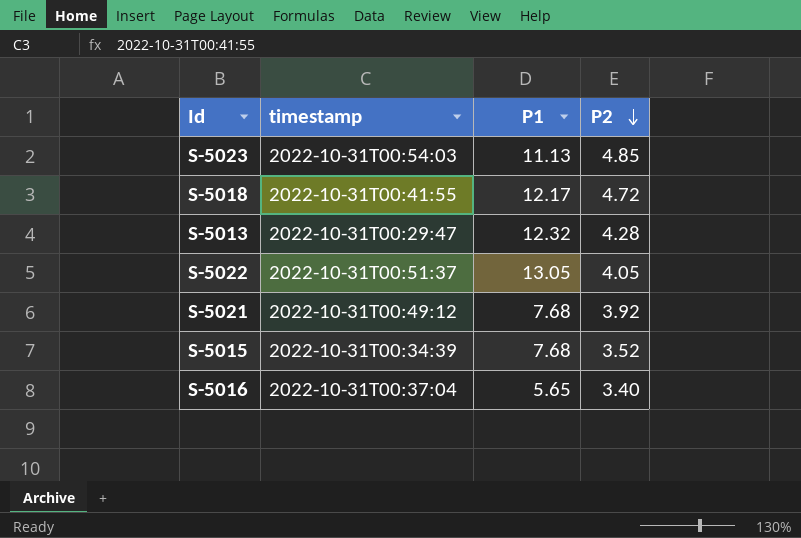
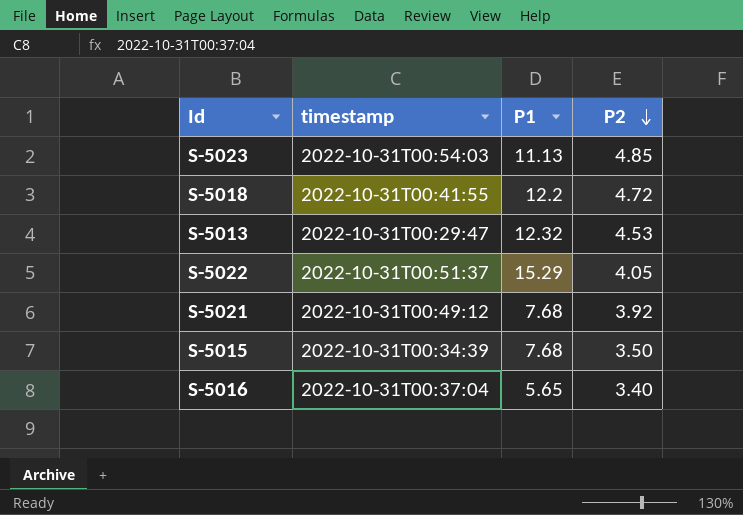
S-5018 | P1: 12.17 -> 12.2
S-5013 | P2: 4.28 -> 4.53
S-5022 | P1: 13.05 -> 15.29
S-5015 | P2: 3.52 -> 3.50

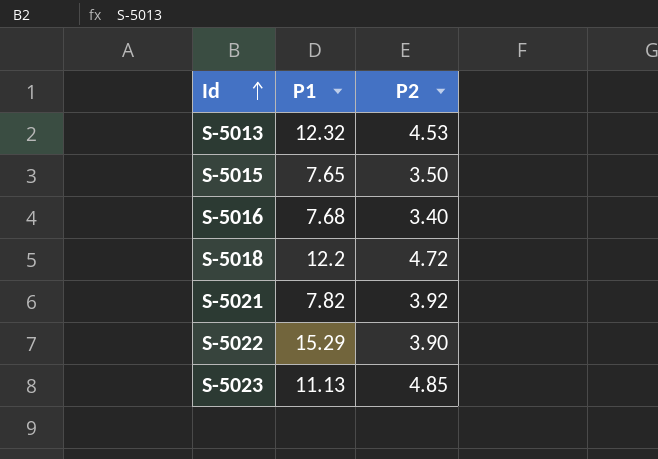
row order: P2 descending -> Id ascending
column timestamp | position: 2 -> none
S-5015 | P1: 7.68 -> 7.65
S-5016 | P1: 5.65 -> 7.68
S-5021 | P1: 7.68 -> 7.82
S-5022 | P2: 4.05 -> 3.90

